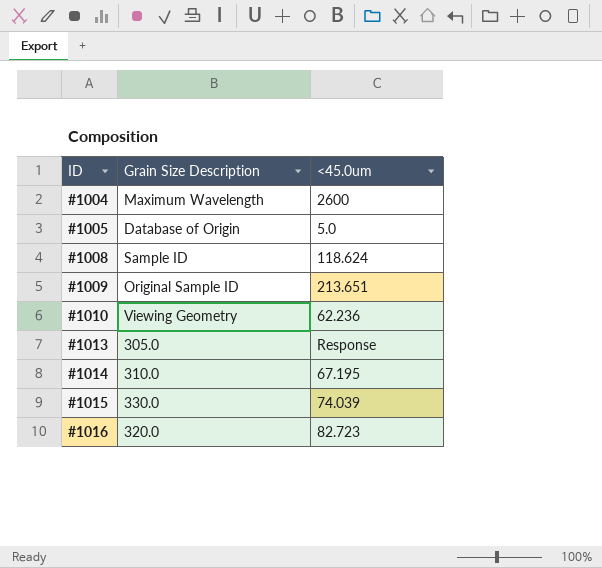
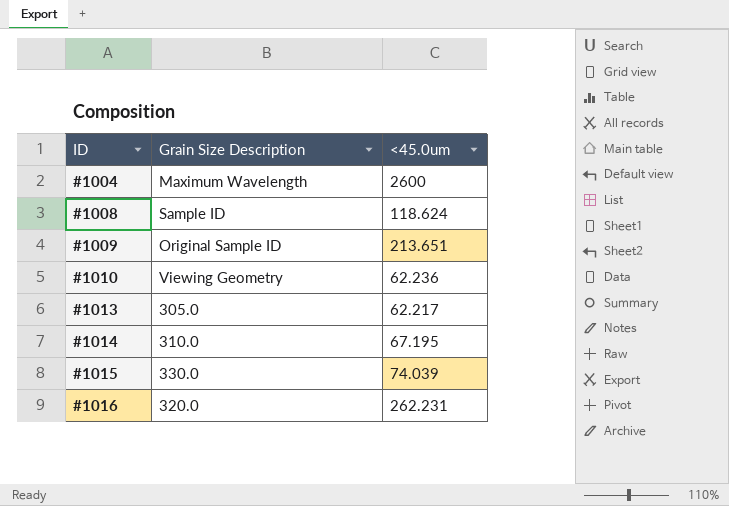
row #1005: Database of Origin | 5.0 -> none
#1013 | <45.0um: Response -> 62.217
#1016 | <45.0um: 82.723 -> 262.231

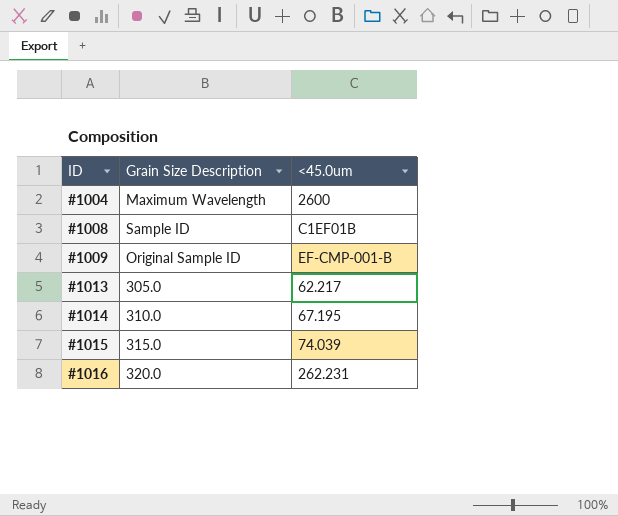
row #1010: Viewing Geometry | 62.236 -> none
#1008 | <45.0um: 118.624 -> C1EF01B
#1009 | <45.0um: 213.651 -> EF-CMP-001-B
#1015 | Grain Size Description: 330.0 -> 315.0

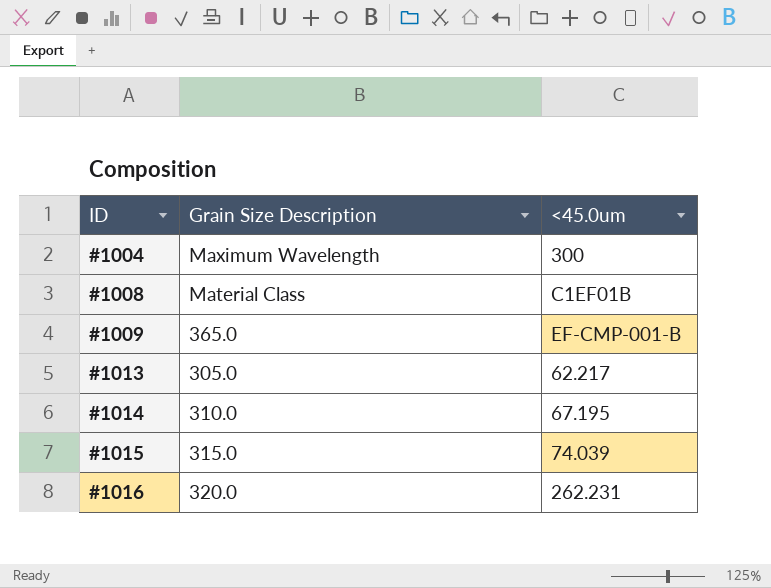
#1004 | <45.0um: 2600 -> 300
#1008 | Grain Size Description: Sample ID -> Material Class
#1009 | Grain Size Description: Original Sample ID -> 365.0

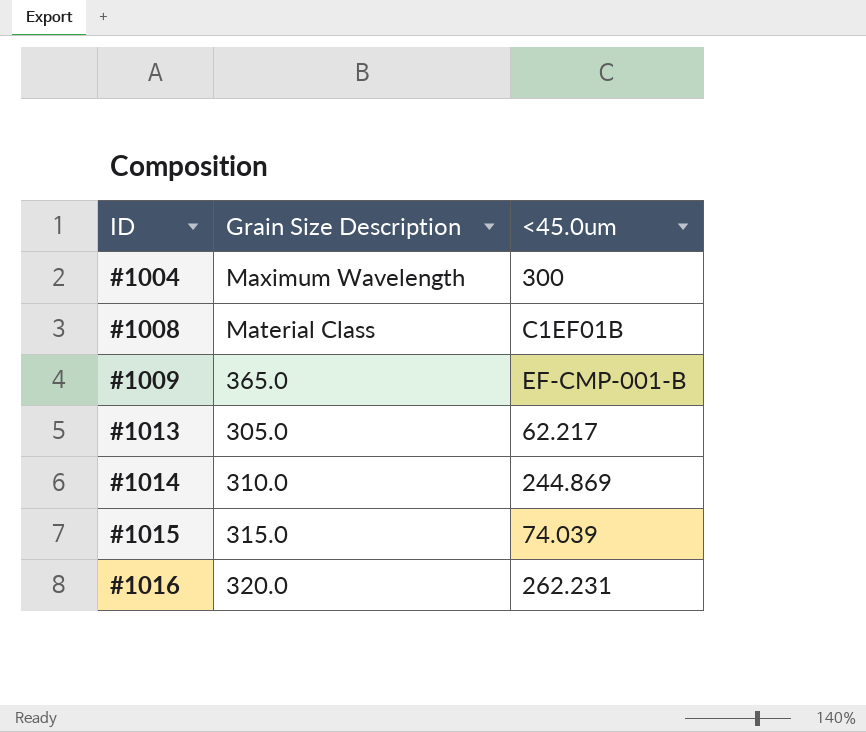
#1014 | <45.0um: 67.195 -> 244.869

